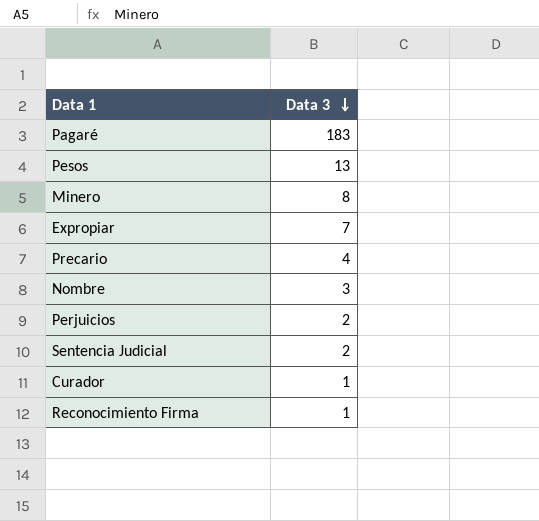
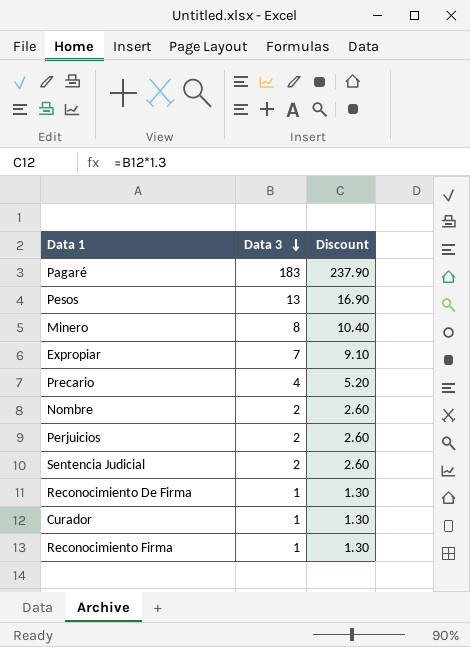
column Discount | formula: none -> [Data 3] * 1.3
Nombre | Data 3: 3 -> 2
row Reconocimiento De Firma: none -> 1 | 1.30

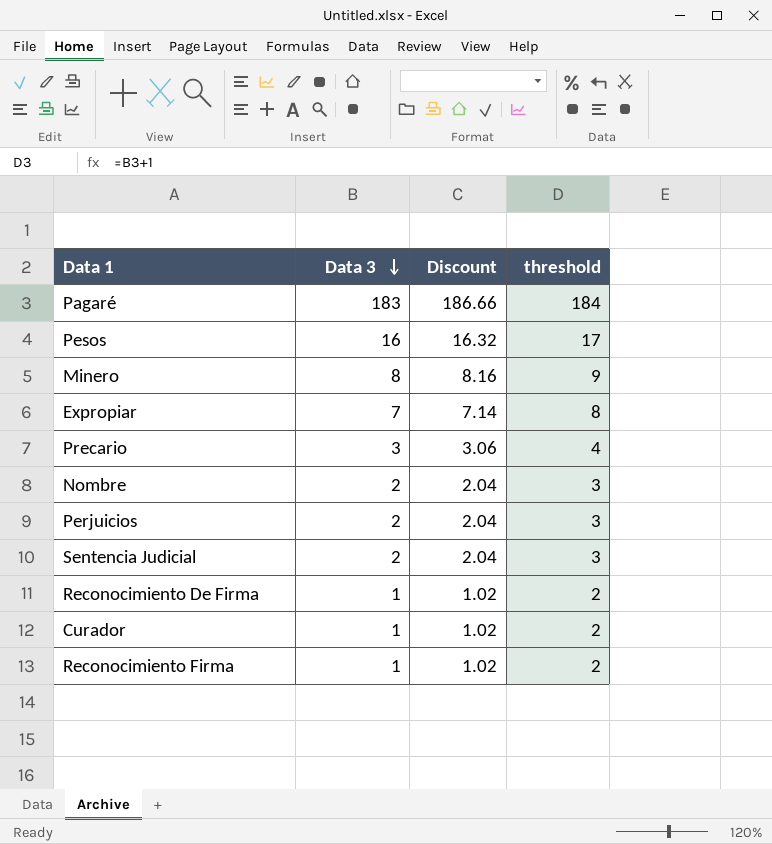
column Discount | formula: [Data 3] * 1.3 -> [Data 3] * 1.02
column threshold | formula: none -> [Data 3] + 1
Pesos | Data 3: 13 -> 16
Precario | Data 3: 4 -> 3

